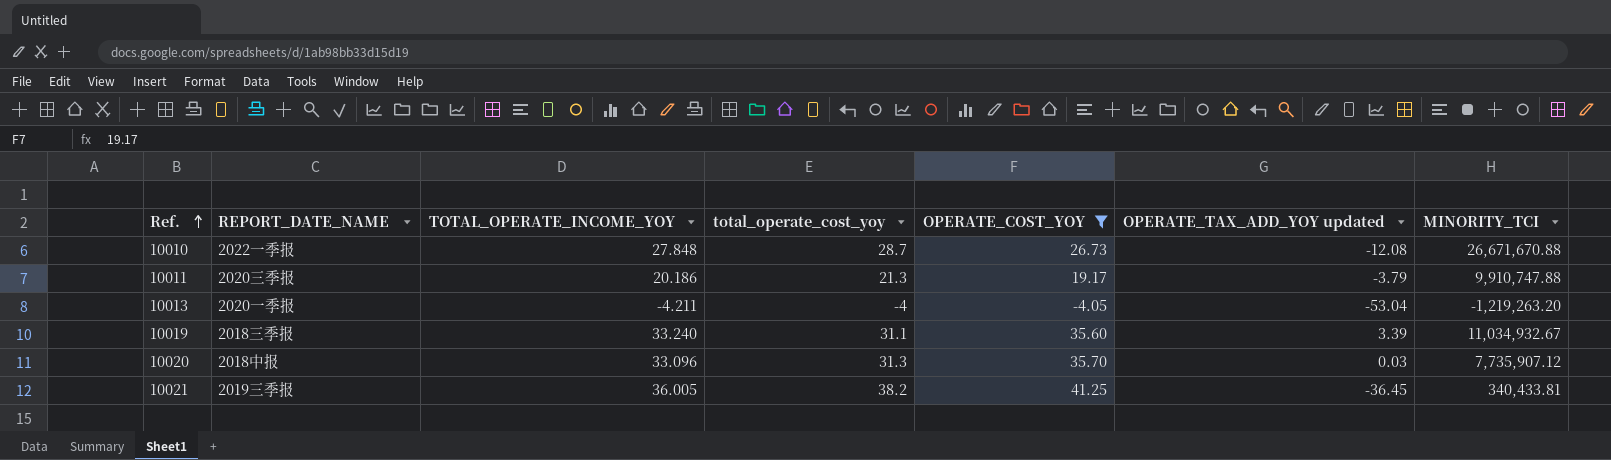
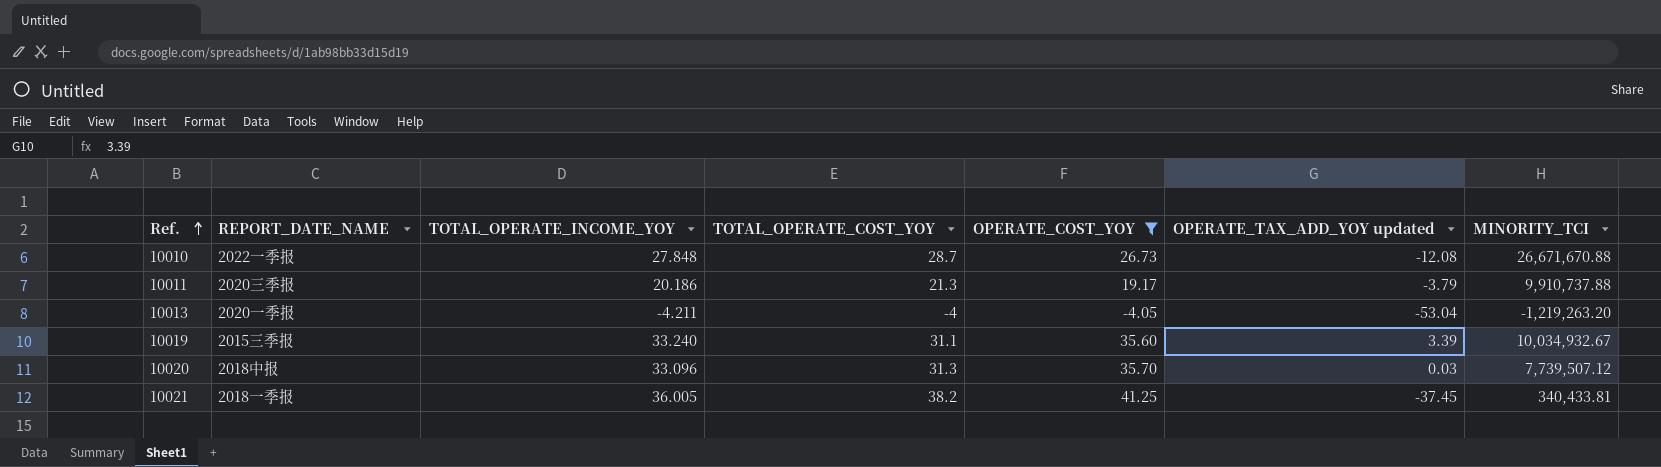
column name: total_operate_cost_yoy -> TOTAL_OPERATE_COST_YOY
10011 | MINORITY_TCI: 9,910,747.88 -> 9,910,737.88
10019 | REPORT_DATE_NAME: 2018三季报 -> 2015三季报
10019 | MINORITY_TCI: 11,034,932.67 -> 10,034,932.67
10020 | MINORITY_TCI: 7,735,907.12 -> 7,739,507.12
10021 | REPORT_DATE_NAME: 2019三季报 -> 2018一季报
10021 | OPERATE_TAX_ADD_YOY updated: -36.45 -> -37.45

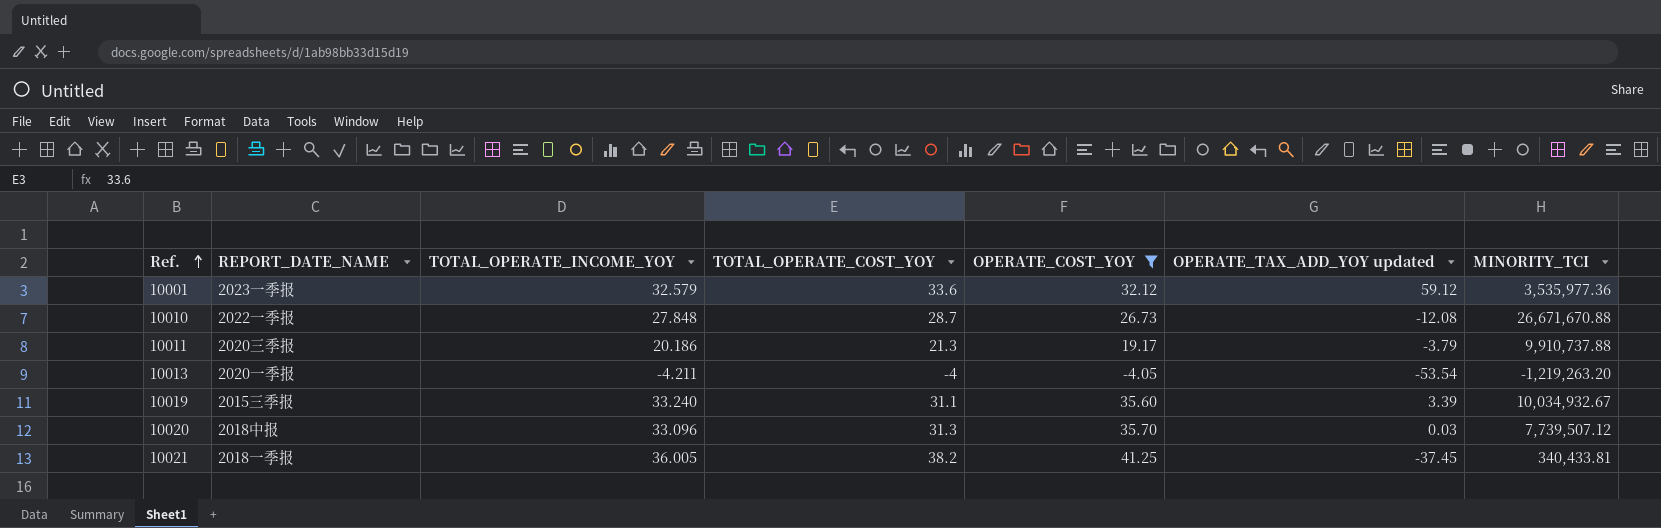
row 10001: none -> 2023一季报 | 32.579 | 33.6 | 32.12 | 59.12 | 3,535,977.36
10013 | OPERATE_TAX_ADD_YOY updated: -53.04 -> -53.54

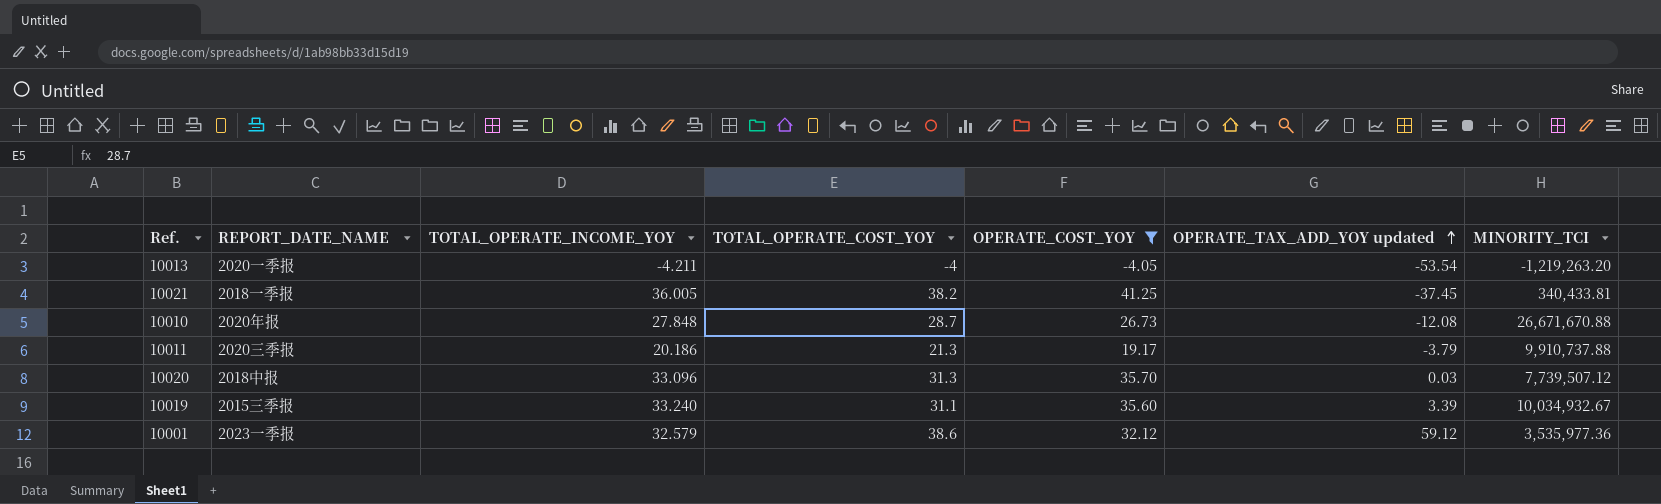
row order: Ref. ascending -> OPERATE_TAX_ADD_YOY updated ascending
10010 | REPORT_DATE_NAME: 2022一季报 -> 2020年报
10001 | TOTAL_OPERATE_COST_YOY: 33.6 -> 38.6

